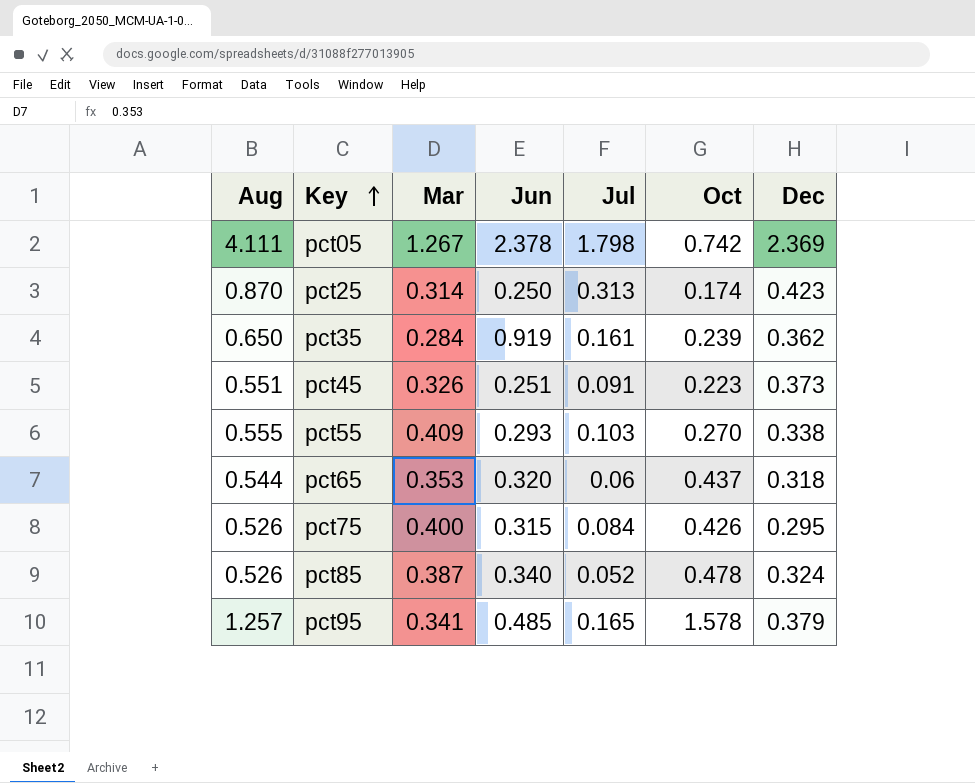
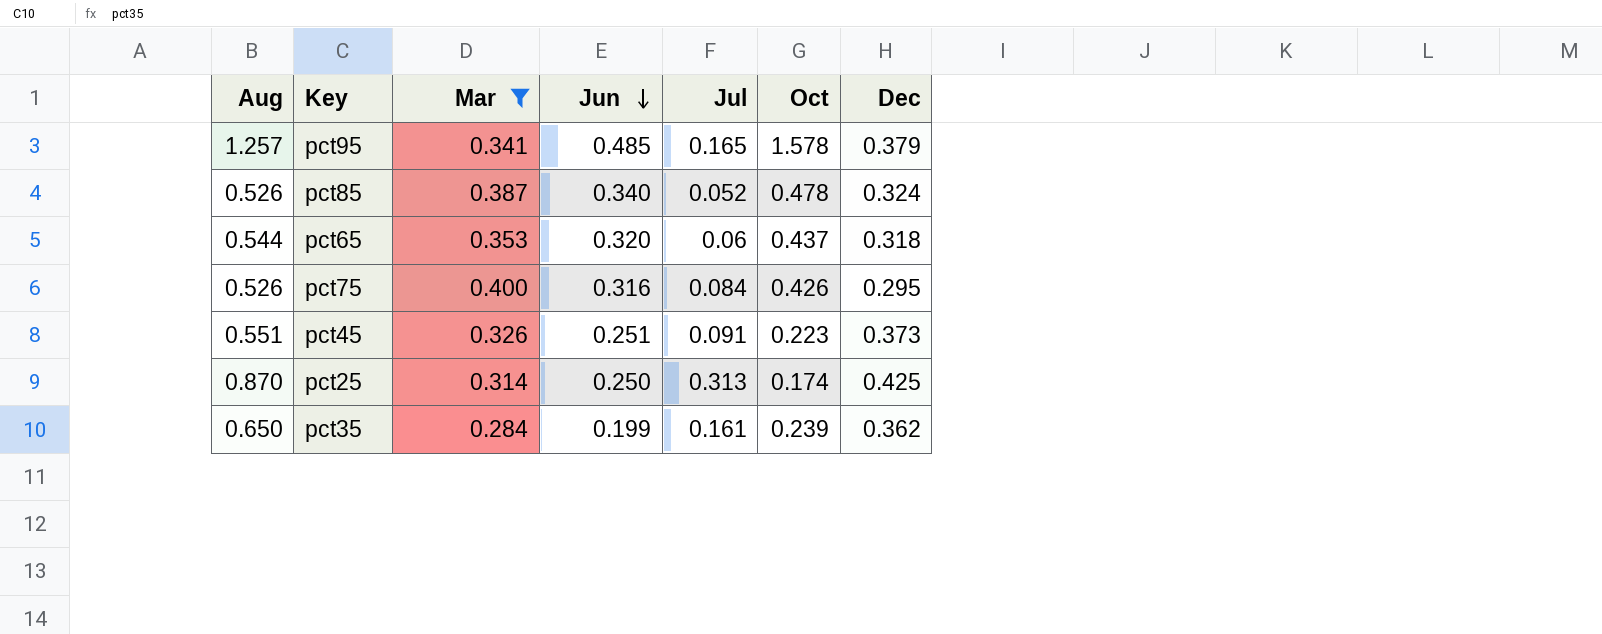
filter: none -> Mar <= 0.400
row order: Key ascending -> Jun descending
pct75 | Jun: 0.315 -> 0.316
pct25 | Dec: 0.423 -> 0.425
pct35 | Jun: 0.919 -> 0.199

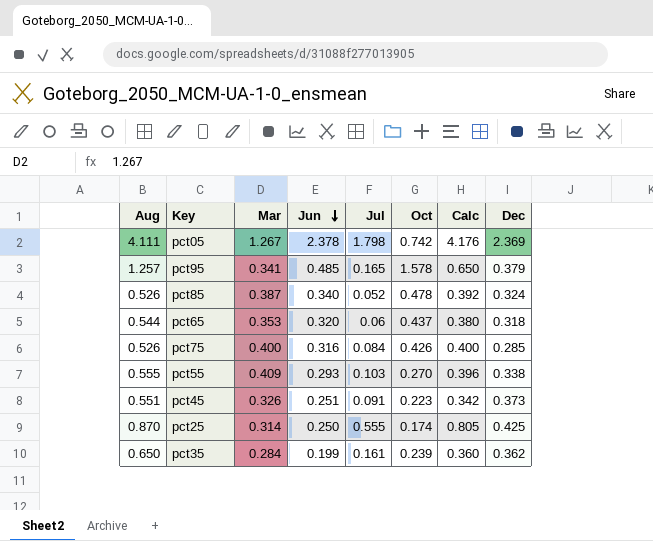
filter: Mar <= 0.400 -> none
column Calc | formula: none -> [Jun] + [Jul]
pct75 | Dec: 0.295 -> 0.285
pct25 | Jul: 0.313 -> 0.555

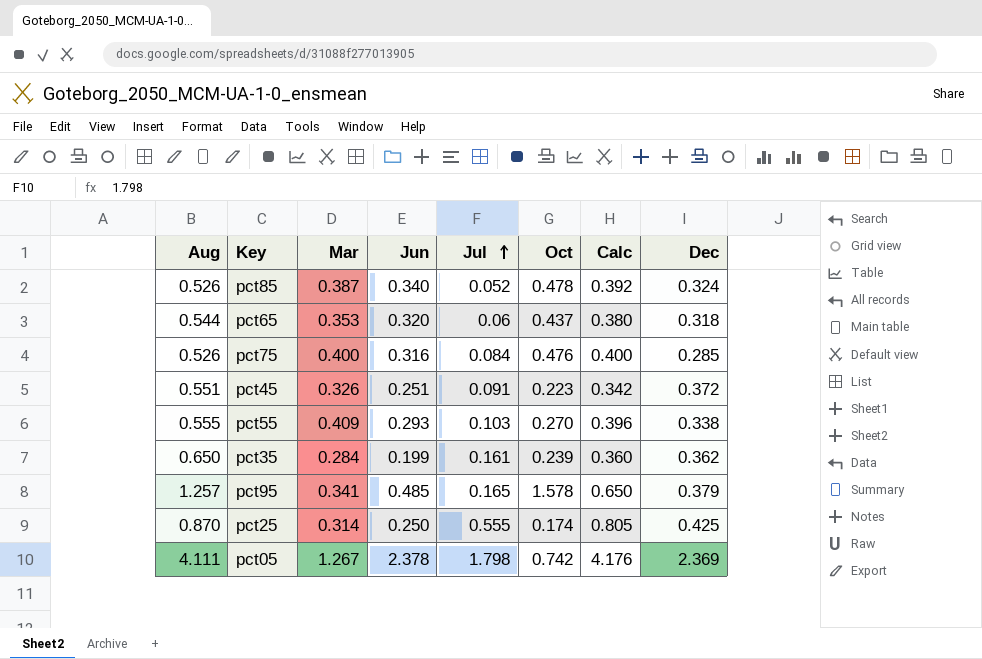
row order: Jun descending -> Jul ascending
pct75 | Oct: 0.426 -> 0.476
pct45 | Dec: 0.373 -> 0.372

